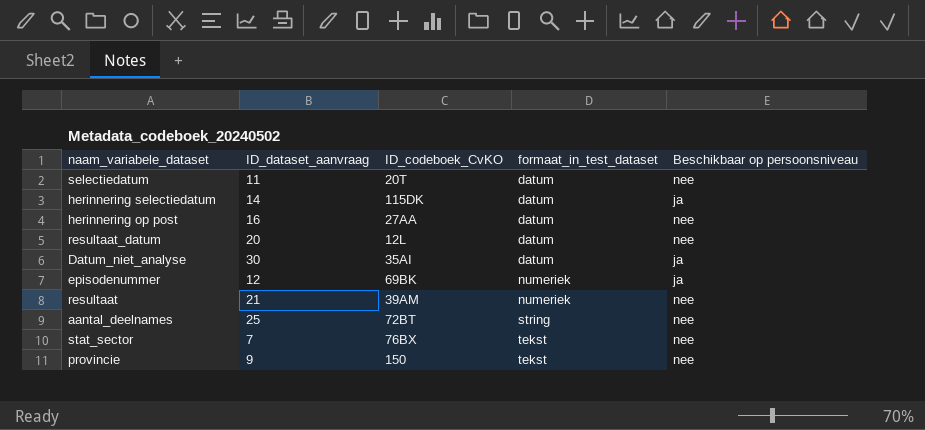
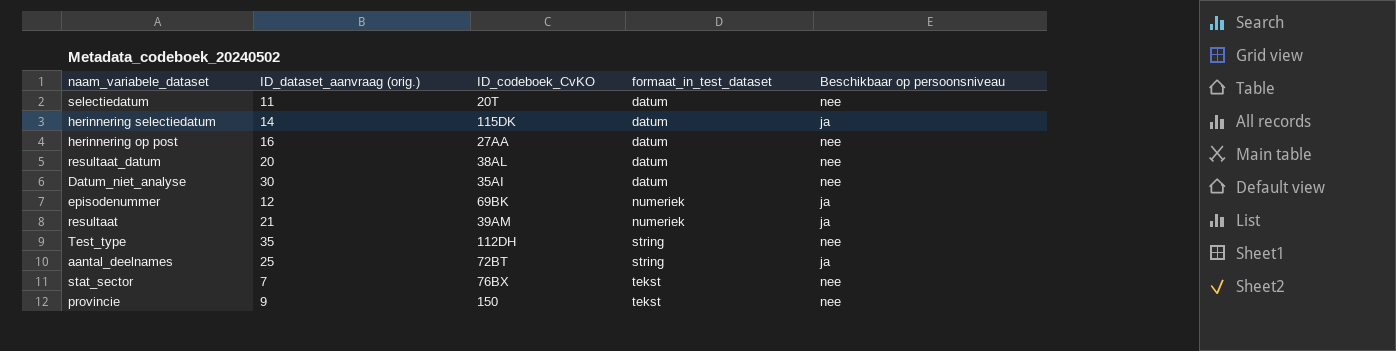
column name: ID_dataset_aanvraag -> ID_dataset_aanvraag (orig.)
resultaat_datum | ID_codeboek_CvKO: 12L -> 38AL
Datum_niet_analyse | Beschikbaar op persoonsniveau: ja -> nee
resultaat | Beschikbaar op persoonsniveau: nee -> ja
row Test_type: none -> 35 | 112DH | string | nee
aantal_deelnames | Beschikbaar op persoonsniveau: nee -> ja

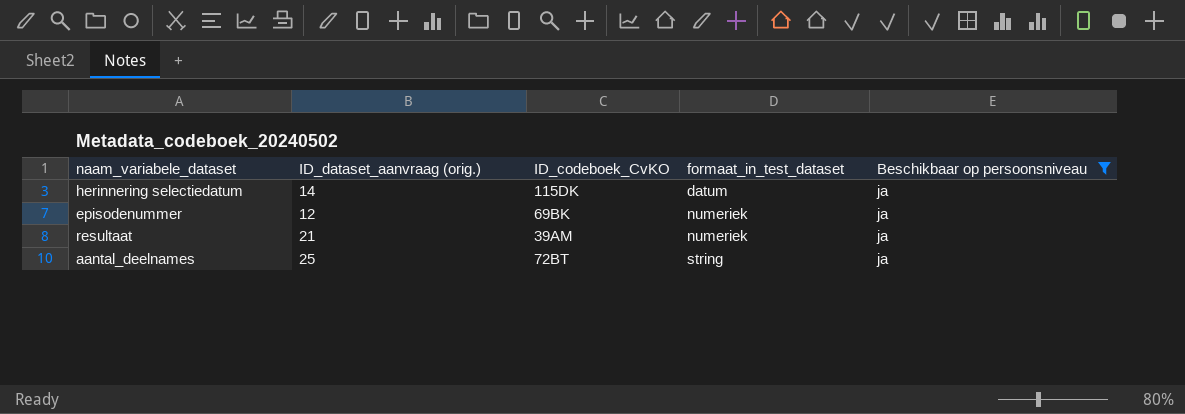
filter: none -> Beschikbaar op persoonsniveau = ja

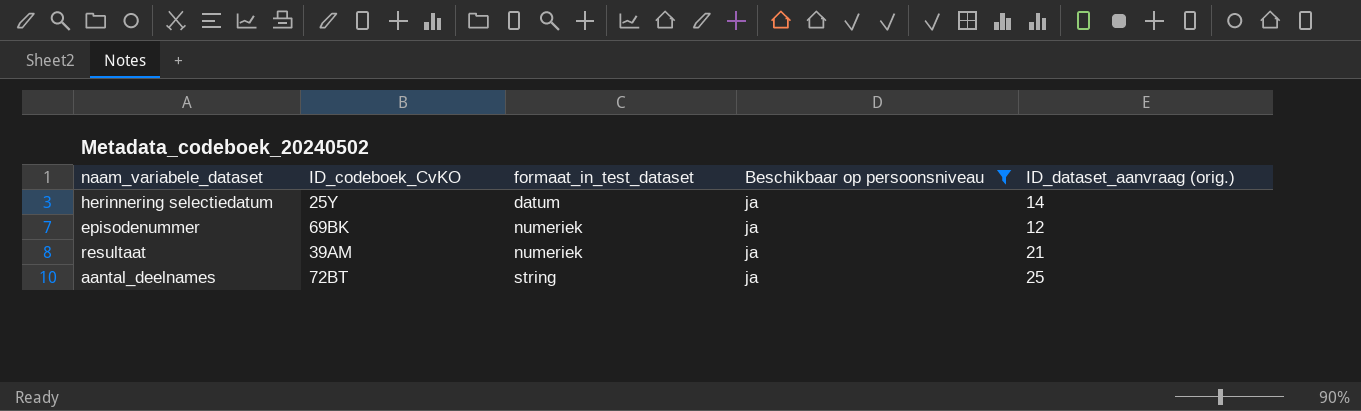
column ID_dataset_aanvraag (orig.) | position: 2 -> 5
herinnering selectiedatum | ID_codeboek_CvKO: 115DK -> 25Y

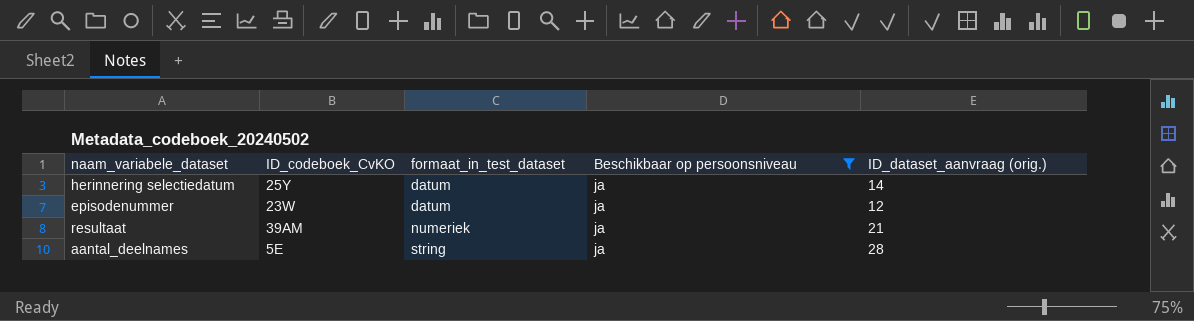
episodenummer | ID_codeboek_CvKO: 69BK -> 23W
episodenummer | formaat_in_test_dataset: numeriek -> datum
aantal_deelnames | ID_codeboek_CvKO: 72BT -> 5E
aantal_deelnames | ID_dataset_aanvraag (orig.): 25 -> 28

